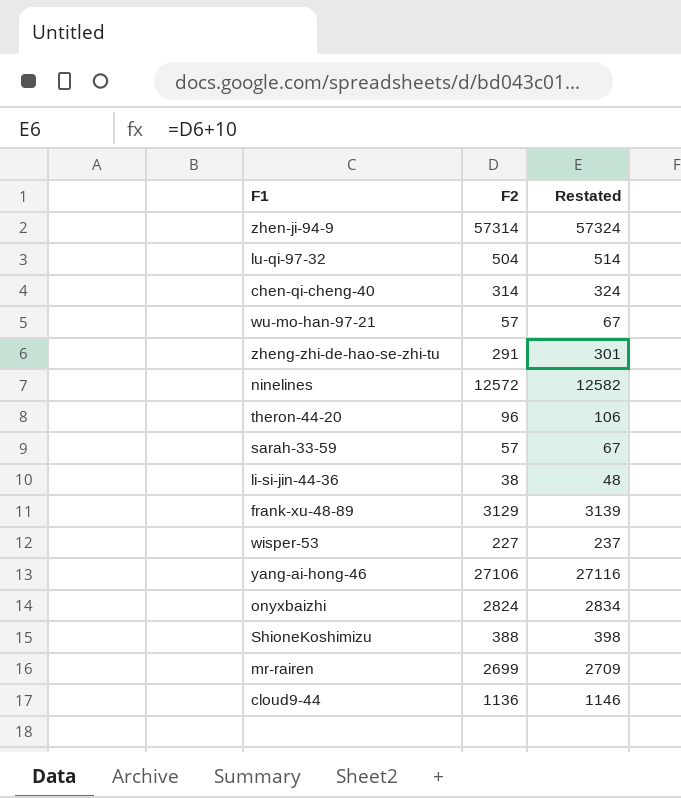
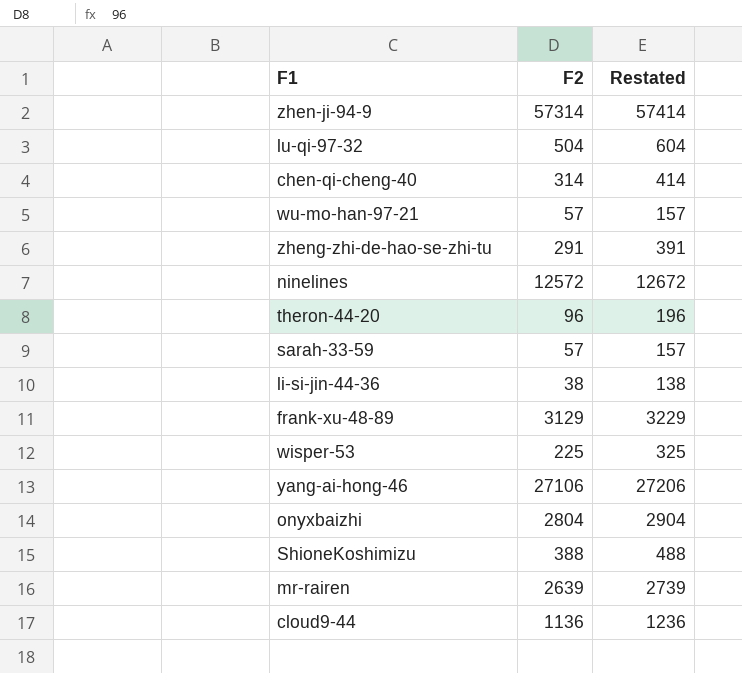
column Restated | formula: [F2] + 10 -> [F2] + 100
wisper-53 | F2: 227 -> 225
onyxbaizhi | F2: 2824 -> 2804
mr-rairen | F2: 2699 -> 2639

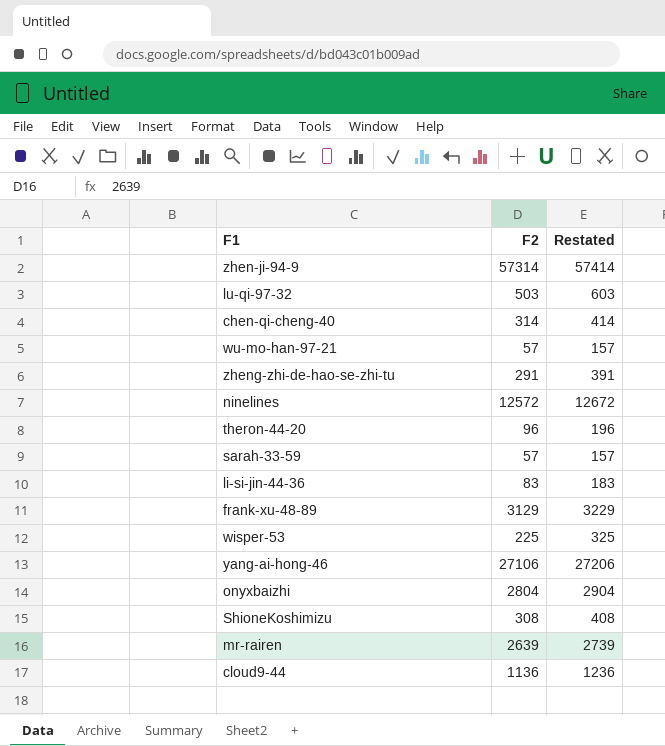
lu-qi-97-32 | F2: 504 -> 503
lu-qi-97-32 | Restated: 604 -> 603
li-si-jin-44-36 | F2: 38 -> 83
li-si-jin-44-36 | Restated: 138 -> 183
ShioneKoshimizu | F2: 388 -> 308
ShioneKoshimizu | Restated: 488 -> 408

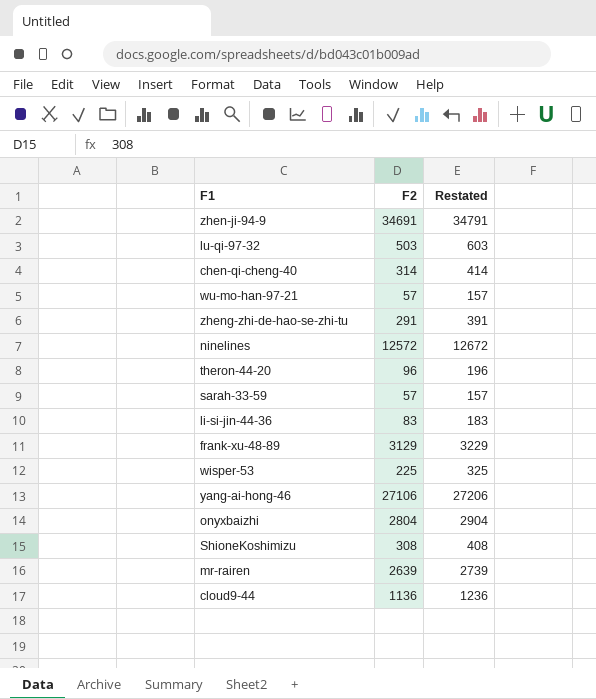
zhen-ji-94-9 | F2: 57314 -> 34691
zhen-ji-94-9 | Restated: 57414 -> 34791

